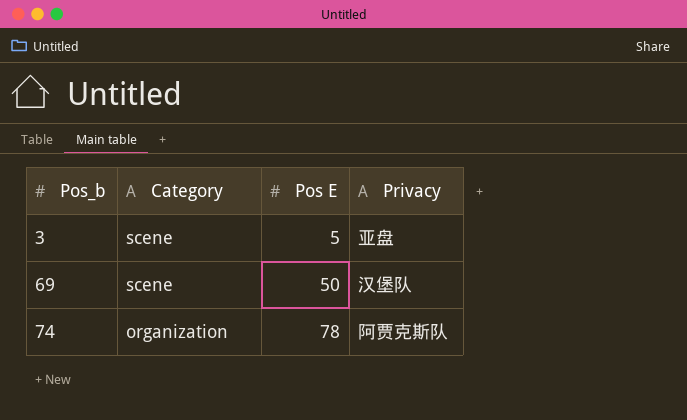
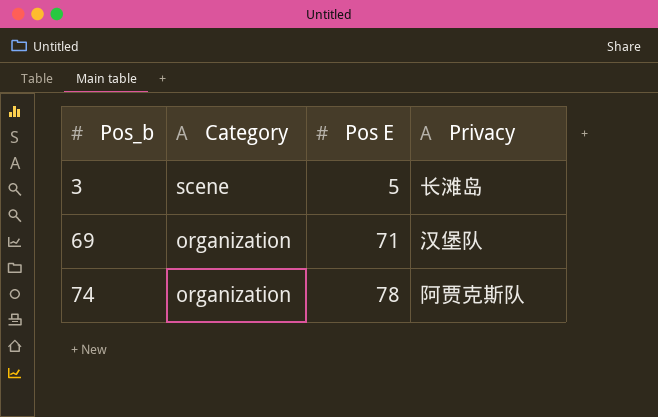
3 | Privacy: 亚盘 -> 长滩岛
69 | Category: scene -> organization
69 | Pos E: 50 -> 71

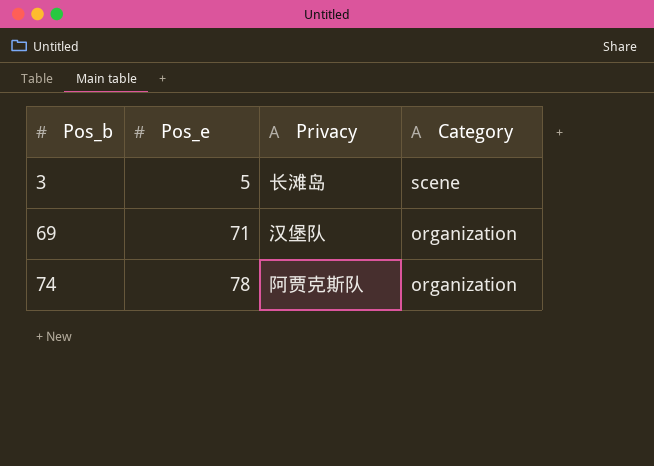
column name: Pos E -> Pos_e
column Category | position: 2 -> 4

